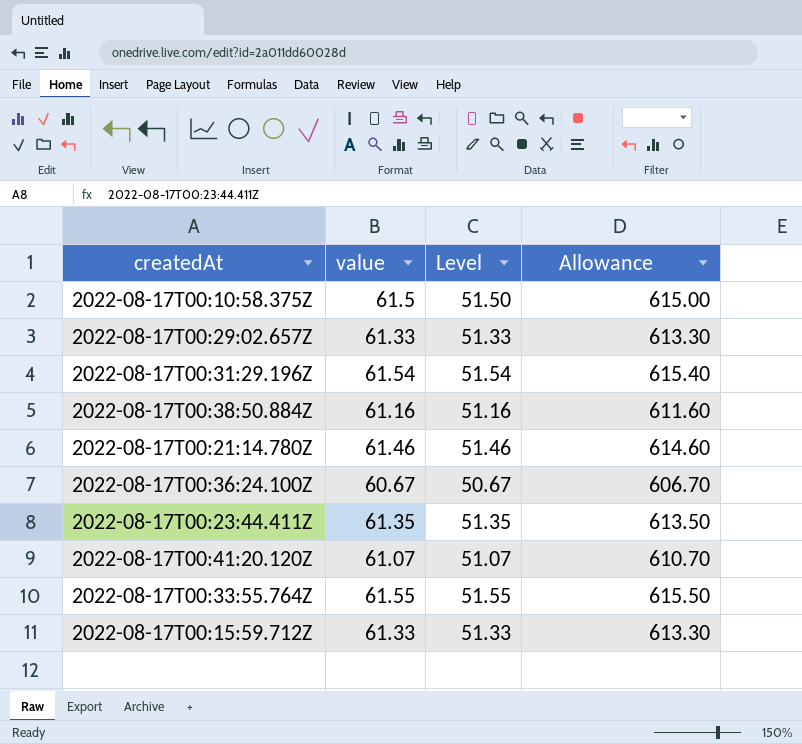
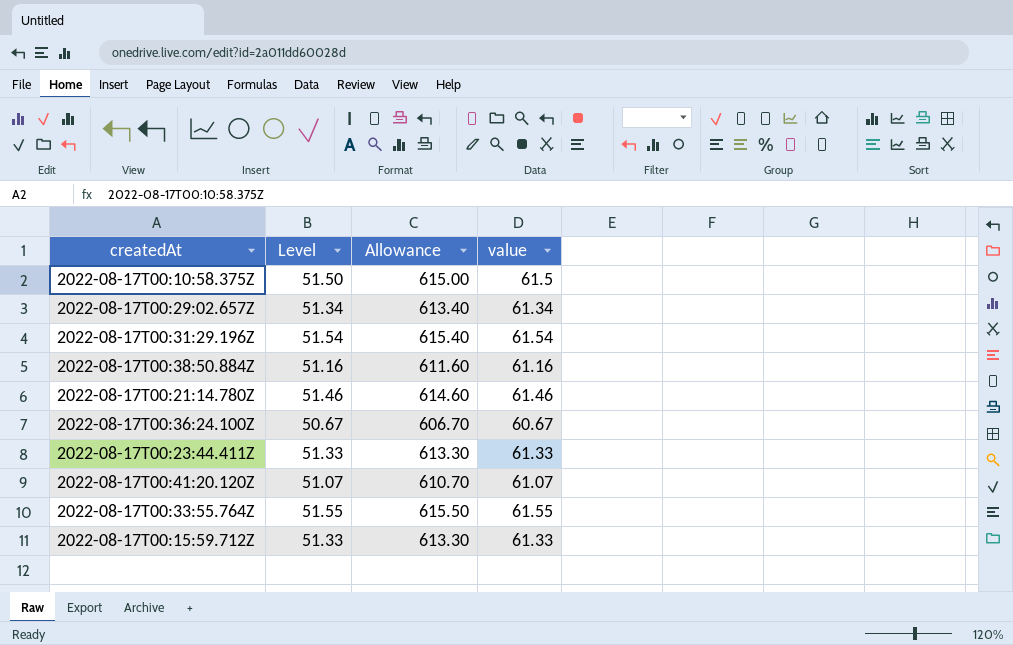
column value | position: 2 -> 4
2022-08-17T00:29:02.657Z | Level: 51.33 -> 51.34
2022-08-17T00:29:02.657Z | Allowance: 613.30 -> 613.40
2022-08-17T00:29:02.657Z | value: 61.33 -> 61.34
2022-08-17T00:23:44.411Z | Level: 51.35 -> 51.33
2022-08-17T00:23:44.411Z | Allowance: 613.50 -> 613.30
2022-08-17T00:23:44.411Z | value: 61.35 -> 61.33

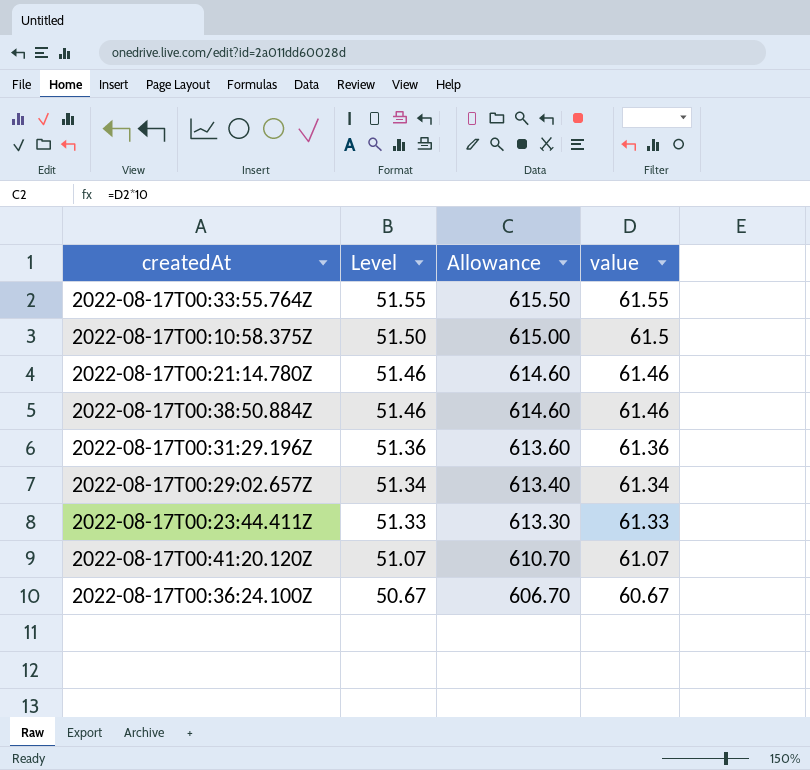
row order: none -> Level descending
row 2022-08-17T00:15:59.712Z: 51.33 | 613.30 | 61.33 -> none
2022-08-17T00:38:50.884Z | Level: 51.16 -> 51.46
2022-08-17T00:38:50.884Z | Allowance: 611.60 -> 614.60
2022-08-17T00:38:50.884Z | value: 61.16 -> 61.46
2022-08-17T00:31:29.196Z | Level: 51.54 -> 51.36
2022-08-17T00:31:29.196Z | Allowance: 615.40 -> 613.60
2022-08-17T00:31:29.196Z | value: 61.54 -> 61.36

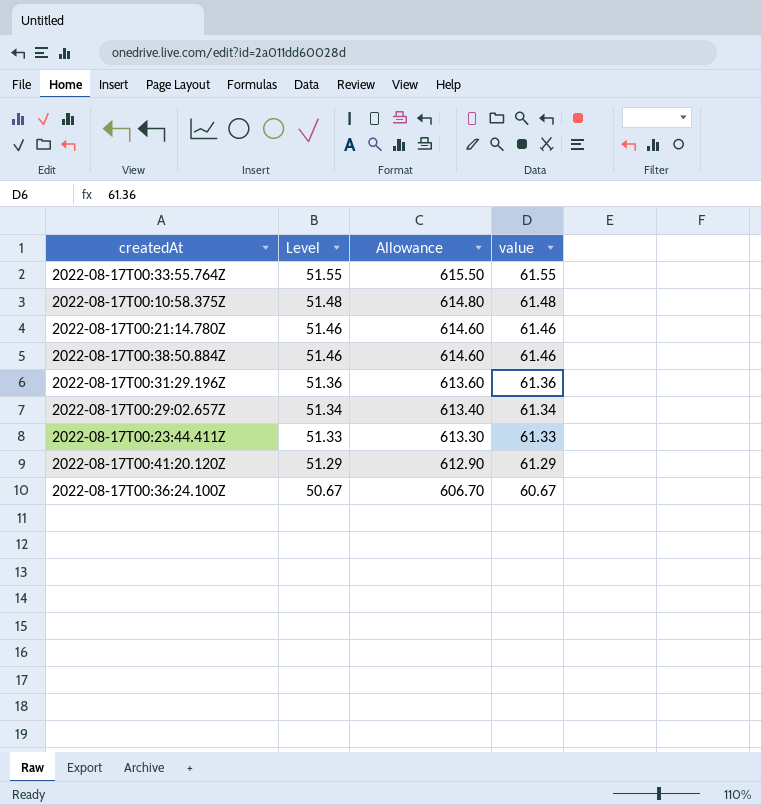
2022-08-17T00:10:58.375Z | Level: 51.50 -> 51.48
2022-08-17T00:10:58.375Z | Allowance: 615.00 -> 614.80
2022-08-17T00:10:58.375Z | value: 61.5 -> 61.48
2022-08-17T00:41:20.120Z | Level: 51.07 -> 51.29
2022-08-17T00:41:20.120Z | Allowance: 610.70 -> 612.90
2022-08-17T00:41:20.120Z | value: 61.07 -> 61.29

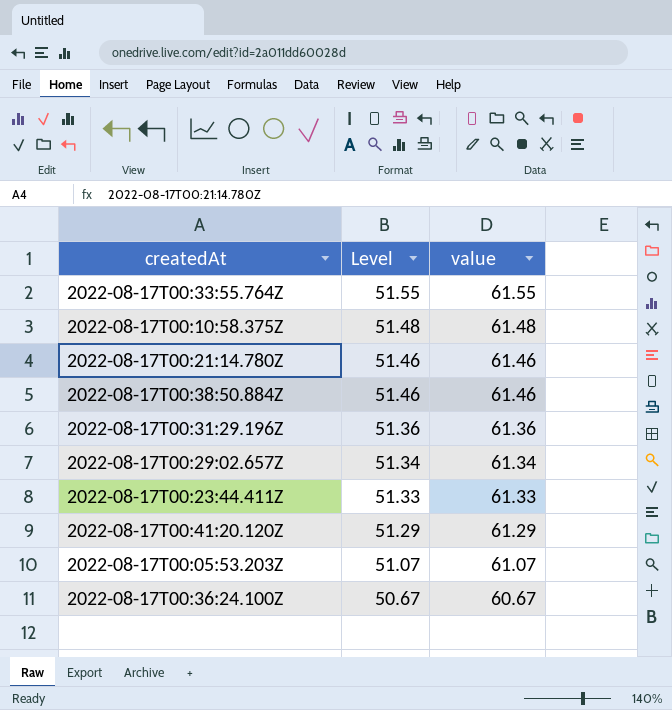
column Allowance | formula: [value] * 10 -> none
row 2022-08-17T00:05:53.203Z: none -> 51.07 | 61.07

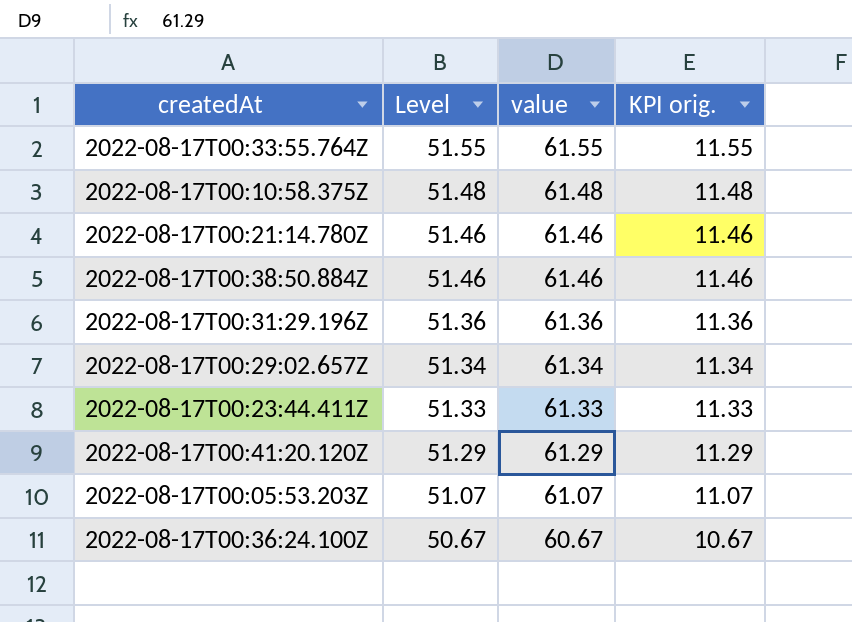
column KPI orig. | formula: none -> [value] - 50

